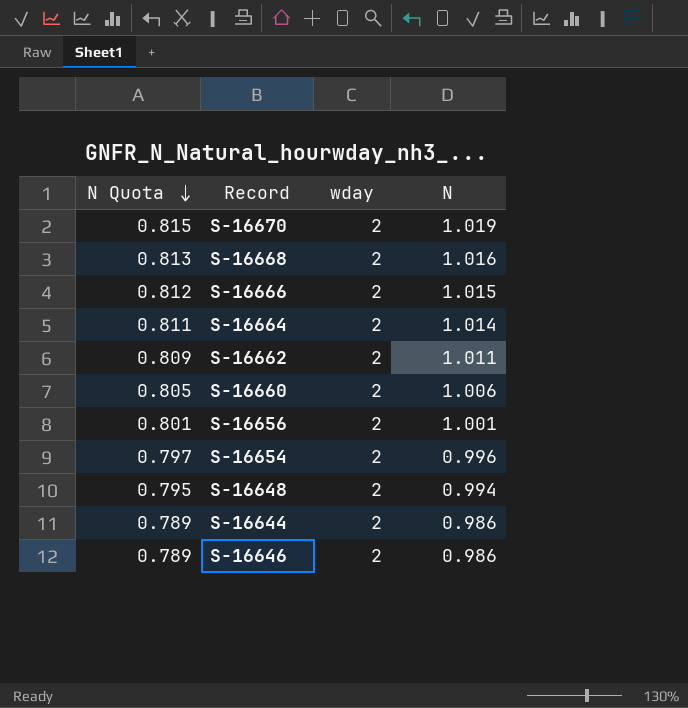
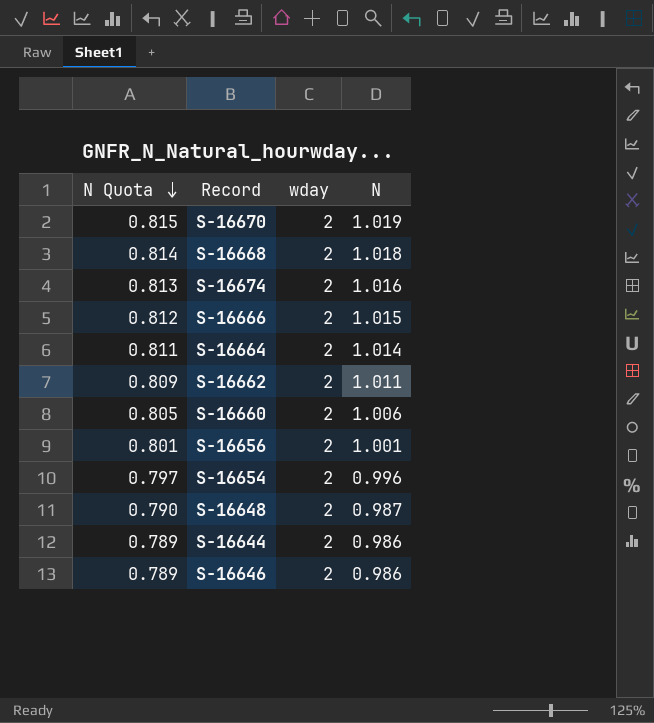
S-16668 | N Quota: 0.813 -> 0.814
S-16668 | N: 1.016 -> 1.018
row S-16674: none -> 0.813 | 2 | 1.016
S-16648 | N Quota: 0.795 -> 0.790
S-16648 | N: 0.994 -> 0.987

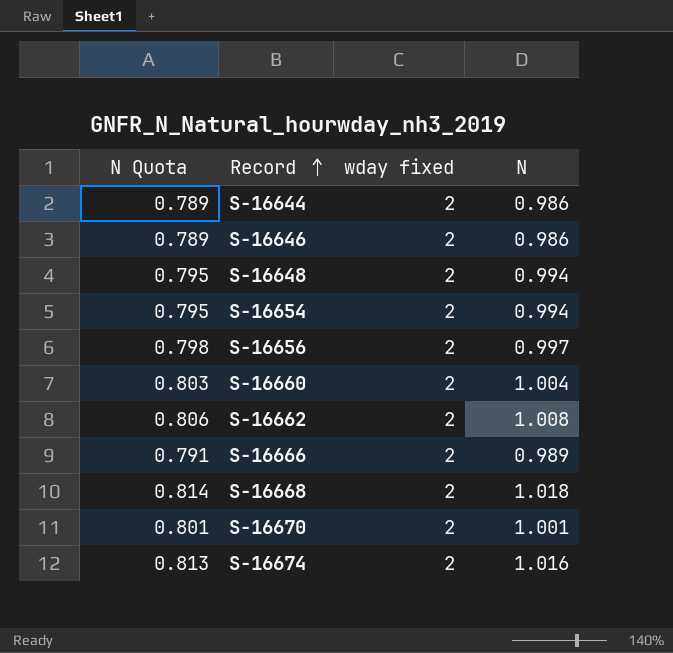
row order: N Quota descending -> Record ascending
column name: wday -> wday fixed
row S-16664: 0.811 | 2 | 1.014 -> none
S-16648 | N Quota: 0.790 -> 0.795
S-16648 | N: 0.987 -> 0.994
S-16654 | N Quota: 0.797 -> 0.795
S-16654 | N: 0.996 -> 0.994
S-16656 | N Quota: 0.801 -> 0.798
S-16656 | N: 1.001 -> 0.997
S-16660 | N Quota: 0.805 -> 0.803
S-16660 | N: 1.006 -> 1.004
S-16662 | N Quota: 0.809 -> 0.806
S-16662 | N: 1.011 -> 1.008
S-16666 | N Quota: 0.812 -> 0.791
S-16666 | N: 1.015 -> 0.989
S-16670 | N Quota: 0.815 -> 0.801
S-16670 | N: 1.019 -> 1.001

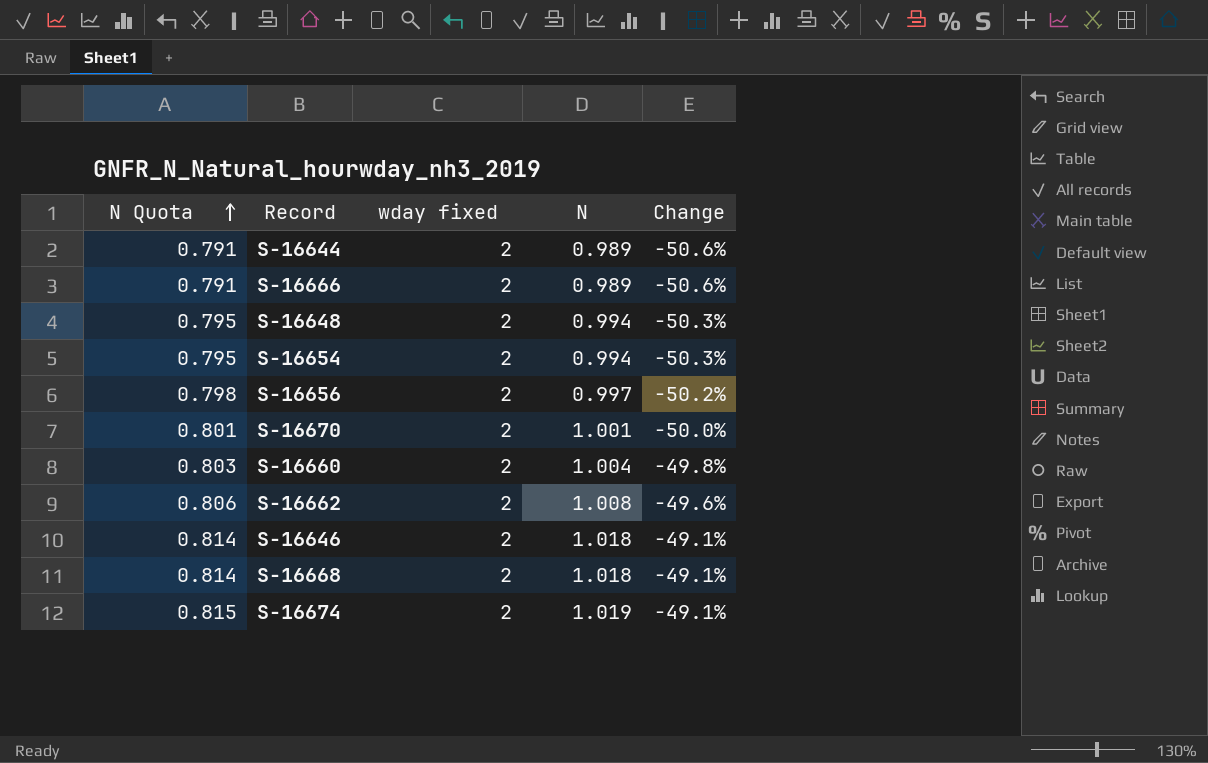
row order: Record ascending -> N Quota ascending
column Change | formula: none -> ([N] - [wday fixed]) / [wday fixed]
S-16644 | N Quota: 0.789 -> 0.791
S-16644 | N: 0.986 -> 0.989
S-16646 | N Quota: 0.789 -> 0.814
S-16646 | N: 0.986 -> 1.018
S-16674 | N Quota: 0.813 -> 0.815
S-16674 | N: 1.016 -> 1.019

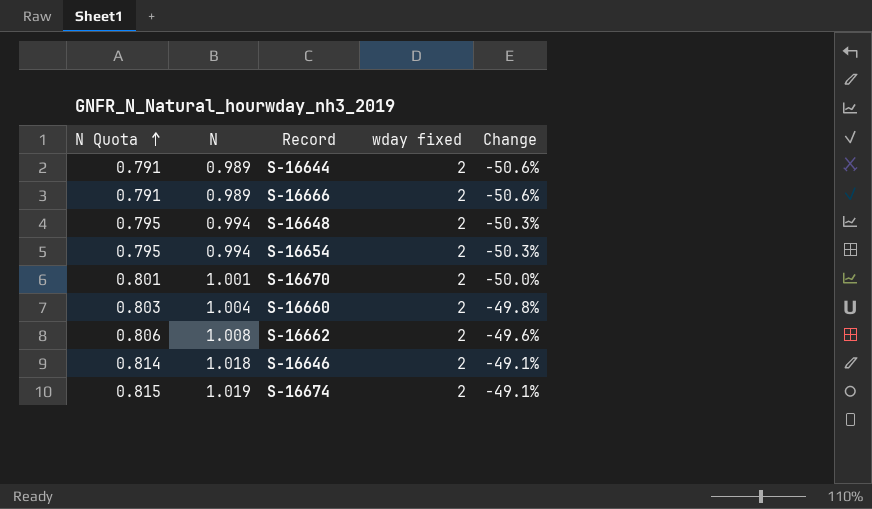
column N | position: 4 -> 2
row S-16656: 0.798 | 2 | 0.997 | -50.2% -> none
row S-16668: 0.814 | 2 | 1.018 | -49.1% -> none

